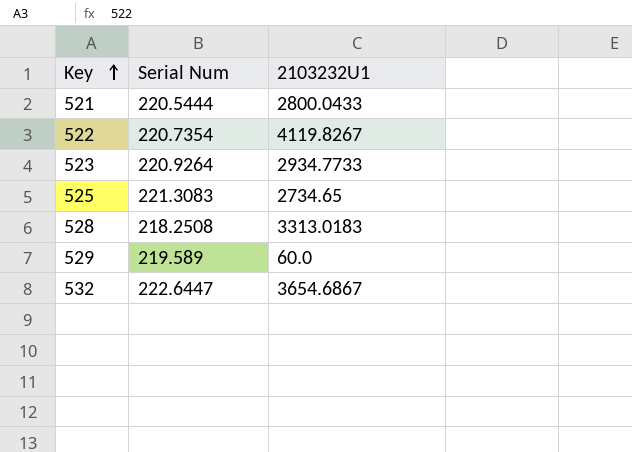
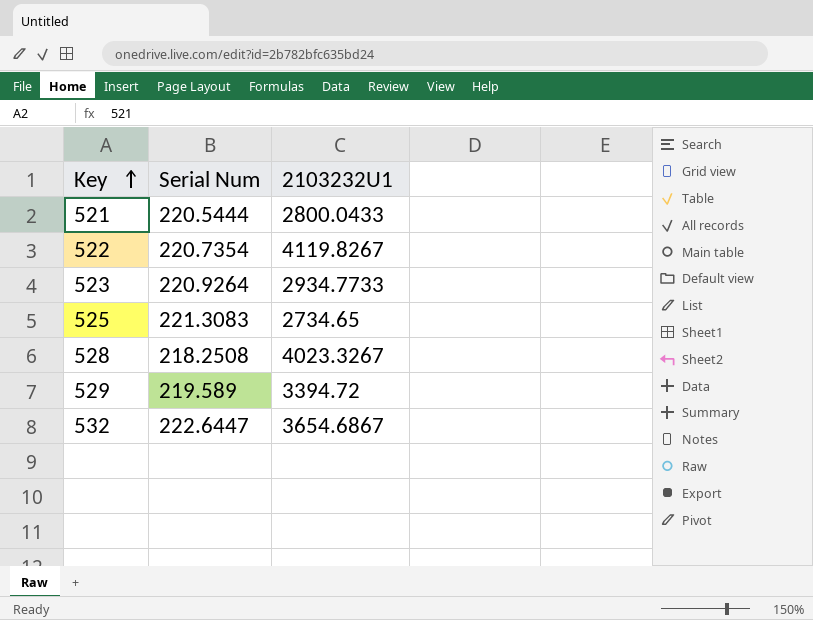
528 | 2103232U1: 3313.0183 -> 4023.3267
529 | 2103232U1: 60.0 -> 3394.72

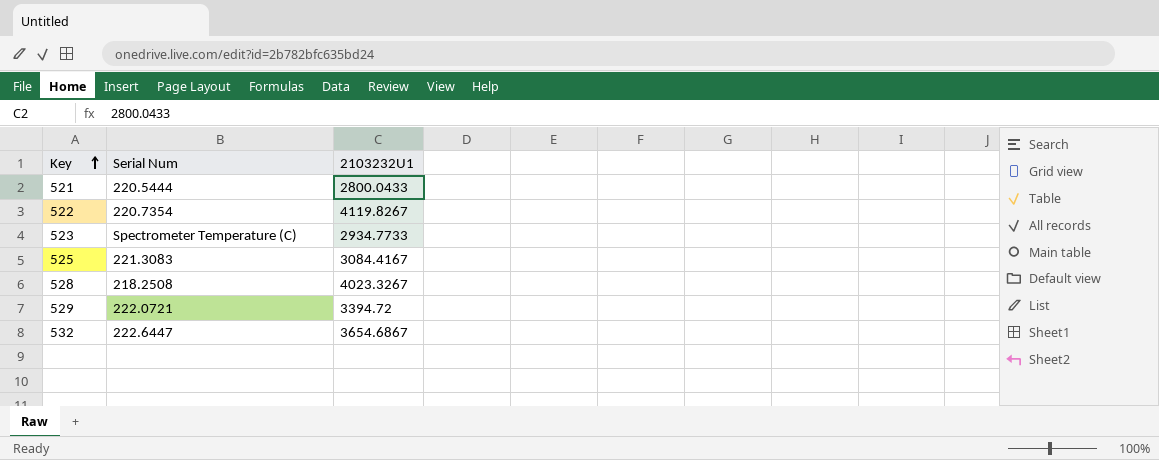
523 | Serial Num: 220.9264 -> Spectrometer Temperature (C)
525 | 2103232U1: 2734.65 -> 3084.4167
529 | Serial Num: 219.589 -> 222.0721

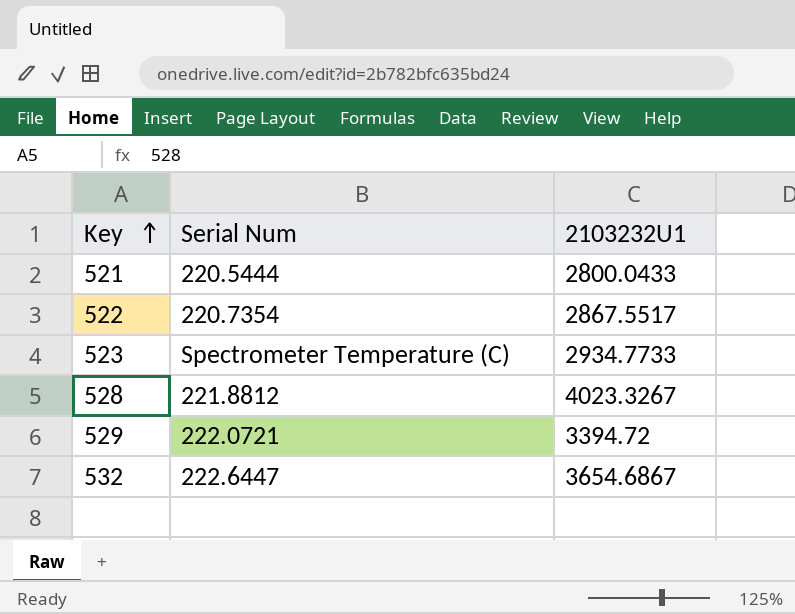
row 525: 221.3083 | 3084.4167 -> none
522 | 2103232U1: 4119.8267 -> 2867.5517
528 | Serial Num: 218.2508 -> 221.8812

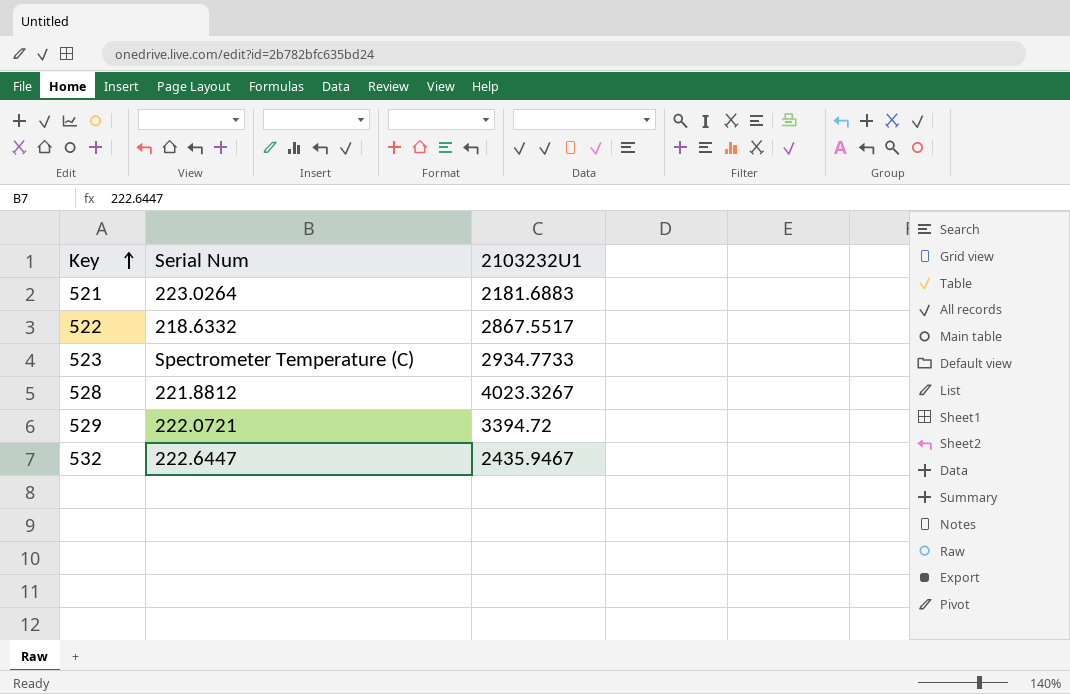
521 | Serial Num: 220.5444 -> 223.0264
521 | 2103232U1: 2800.0433 -> 2181.6883
522 | Serial Num: 220.7354 -> 218.6332
532 | 2103232U1: 3654.6867 -> 2435.9467

